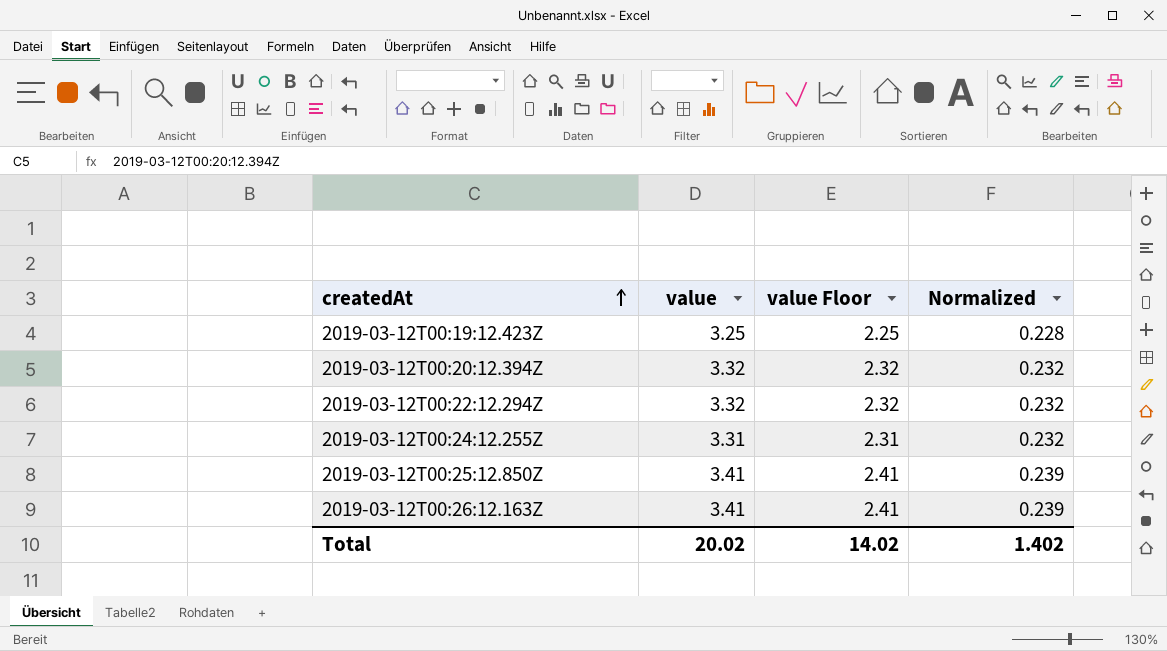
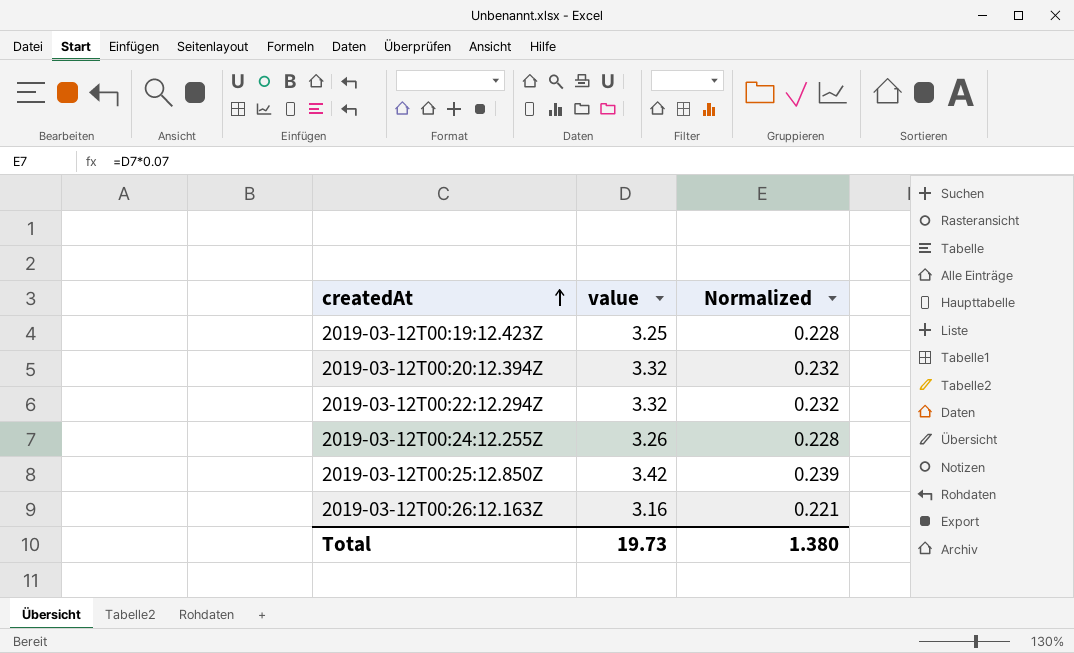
column value Floor | formula: [value] - 1 -> none
2019-03-12T00:24:12.255Z | value: 3.31 -> 3.26
2019-03-12T00:24:12.255Z | Normalized: 0.232 -> 0.228
2019-03-12T00:25:12.850Z | value: 3.41 -> 3.42
2019-03-12T00:26:12.163Z | value: 3.41 -> 3.16
2019-03-12T00:26:12.163Z | Normalized: 0.239 -> 0.221
Total | value: 20.02 -> 19.73
Total | Normalized: 1.402 -> 1.380

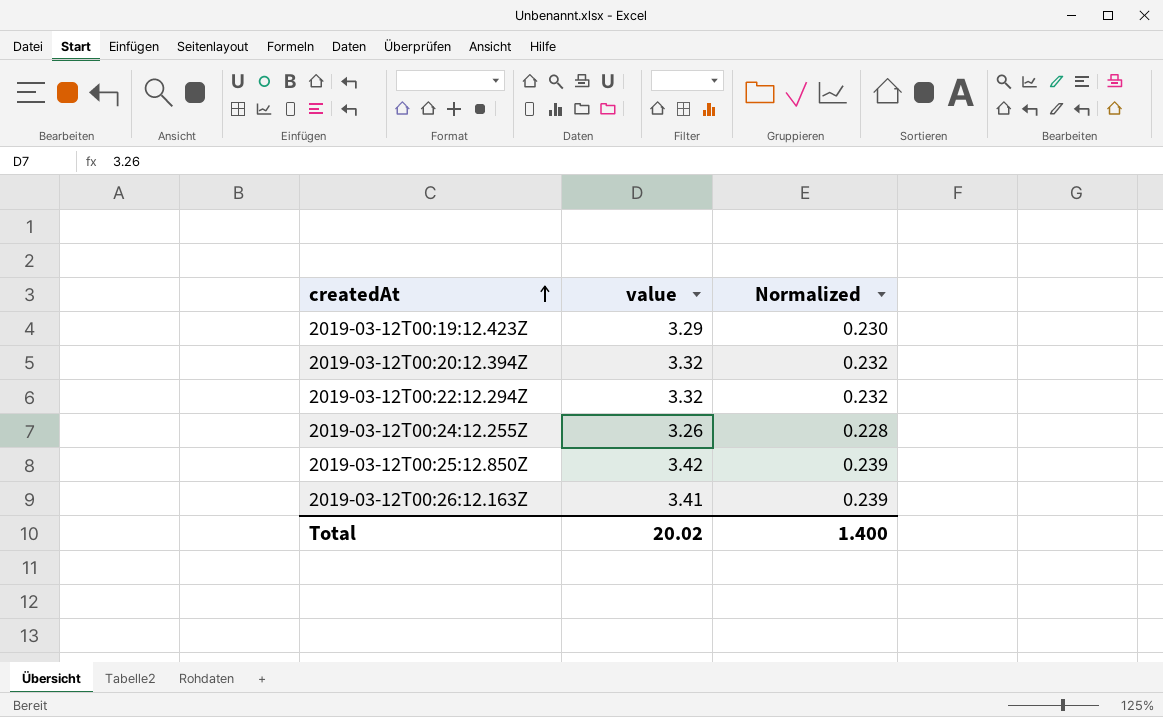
2019-03-12T00:19:12.423Z | value: 3.25 -> 3.29
2019-03-12T00:19:12.423Z | Normalized: 0.228 -> 0.230
2019-03-12T00:26:12.163Z | value: 3.16 -> 3.41
2019-03-12T00:26:12.163Z | Normalized: 0.221 -> 0.239
Total | value: 19.73 -> 20.02
Total | Normalized: 1.380 -> 1.400

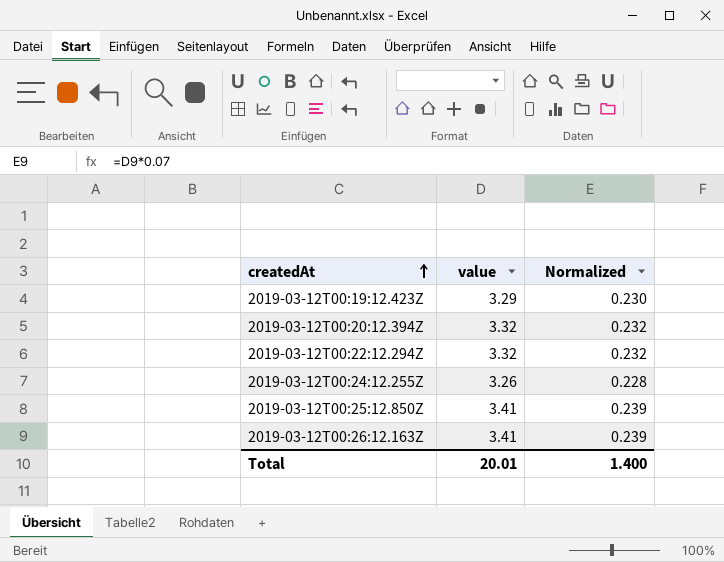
2019-03-12T00:25:12.850Z | value: 3.42 -> 3.41
Total | value: 20.02 -> 20.01

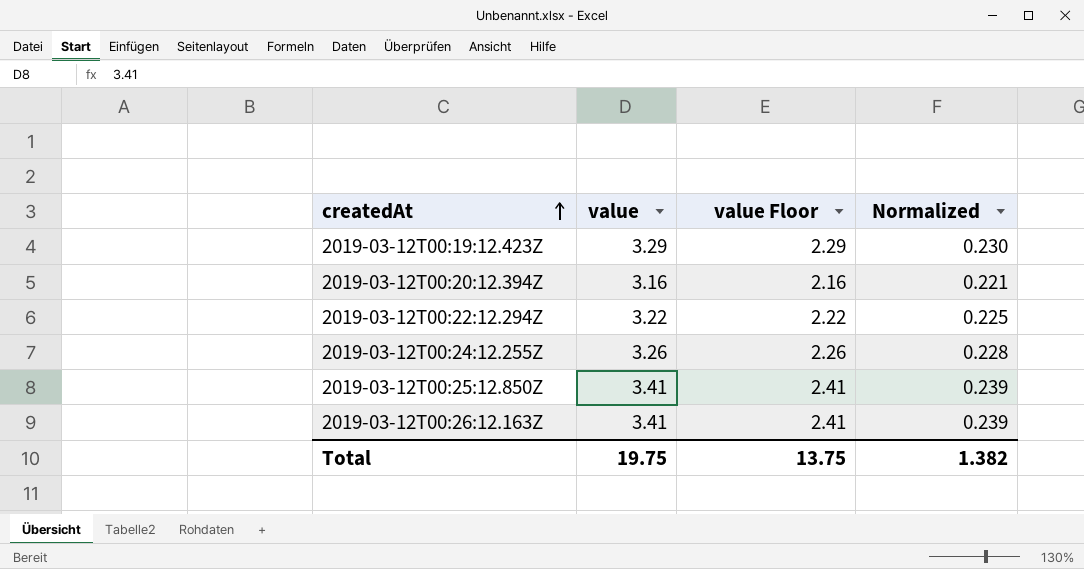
column value Floor | formula: none -> [value] - 1
2019-03-12T00:20:12.394Z | value: 3.32 -> 3.16
2019-03-12T00:20:12.394Z | Normalized: 0.232 -> 0.221
2019-03-12T00:22:12.294Z | value: 3.32 -> 3.22
2019-03-12T00:22:12.294Z | Normalized: 0.232 -> 0.225
Total | value: 20.01 -> 19.75
Total | Normalized: 1.400 -> 1.382

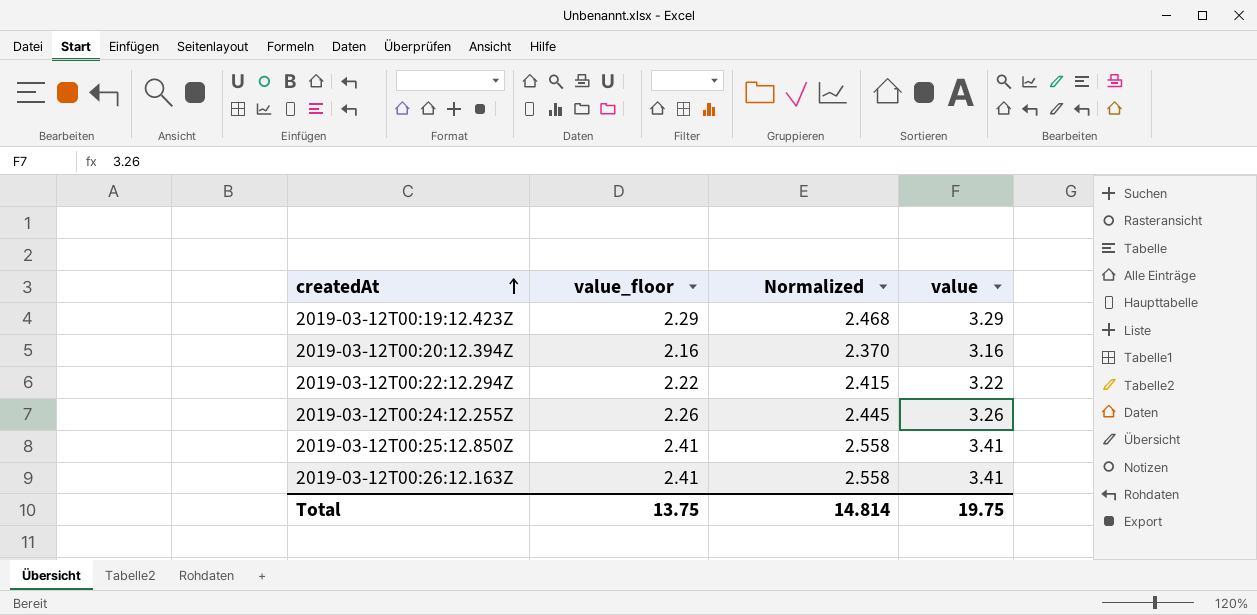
column name: value Floor -> value_floor
column Normalized | formula: [value] * 0.07 -> [value] * 0.75
column value | position: 2 -> 4
Total | Normalized: 1.382 -> 14.814

